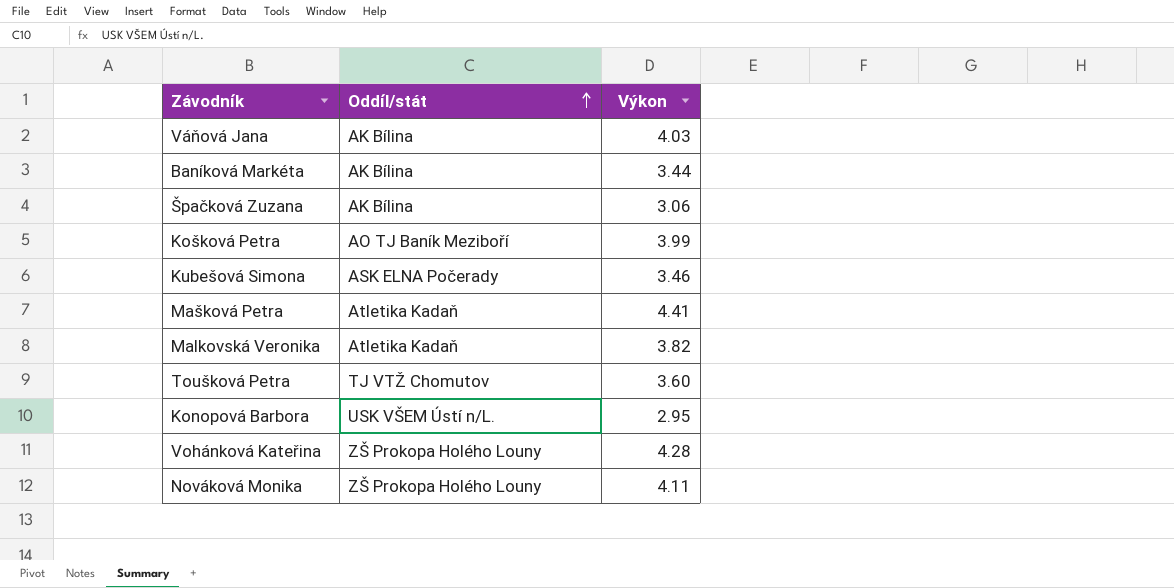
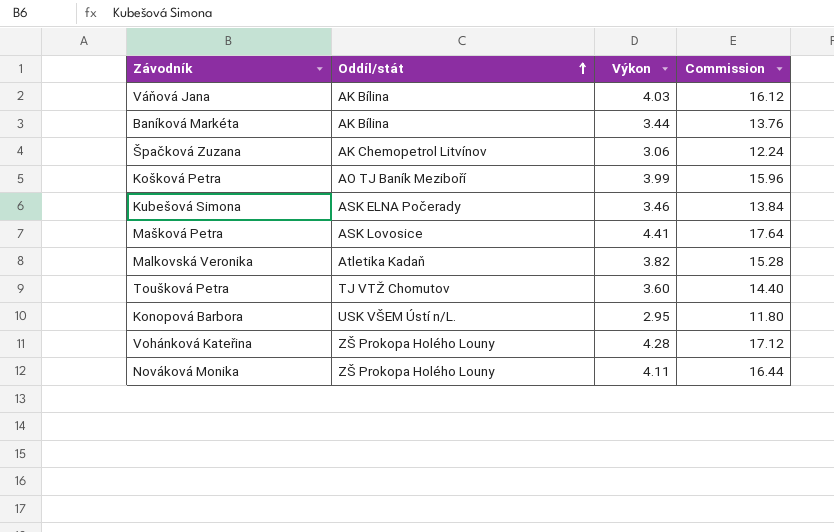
column Commission | formula: none -> [Výkon] * 4
Špačková Zuzana | Oddíl/stát: AK Bílina -> AK Chemopetrol Litvínov
Mašková Petra | Oddíl/stát: Atletika Kadaň -> ASK Lovosice

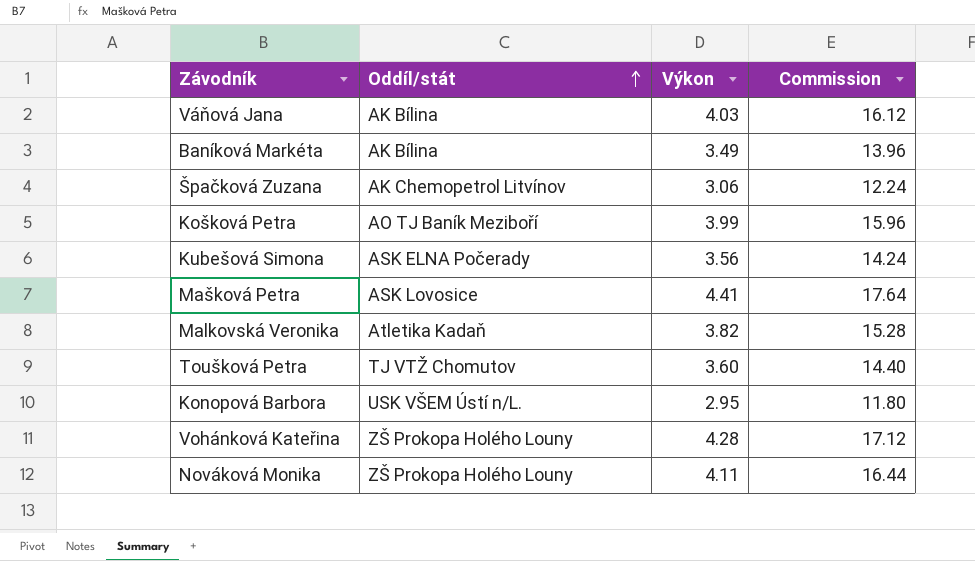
Baníková Markéta | Výkon: 3.44 -> 3.49
Baníková Markéta | Commission: 13.76 -> 13.96
Kubešová Simona | Výkon: 3.46 -> 3.56
Kubešová Simona | Commission: 13.84 -> 14.24

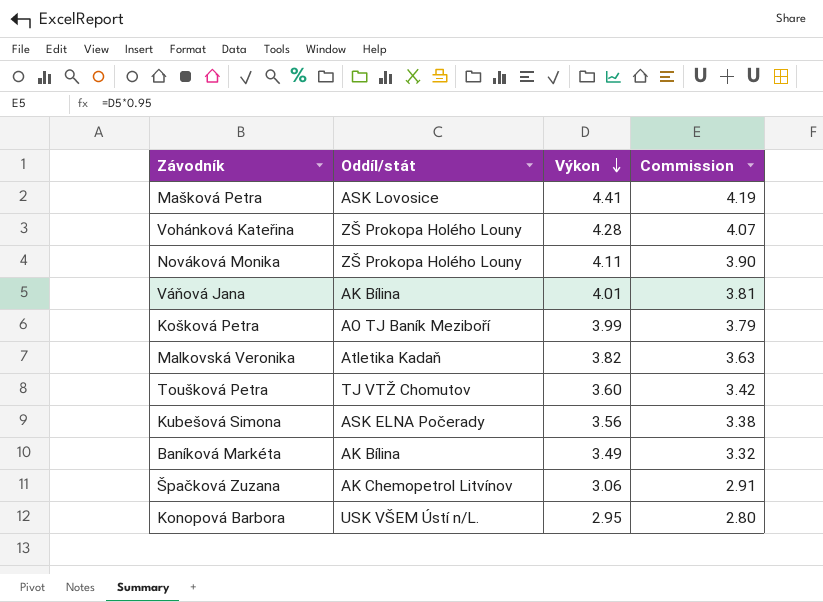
row order: Oddíl/stát ascending -> Výkon descending
column Commission | formula: [Výkon] * 4 -> [Výkon] * 0.95
Váňová Jana | Výkon: 4.03 -> 4.01

